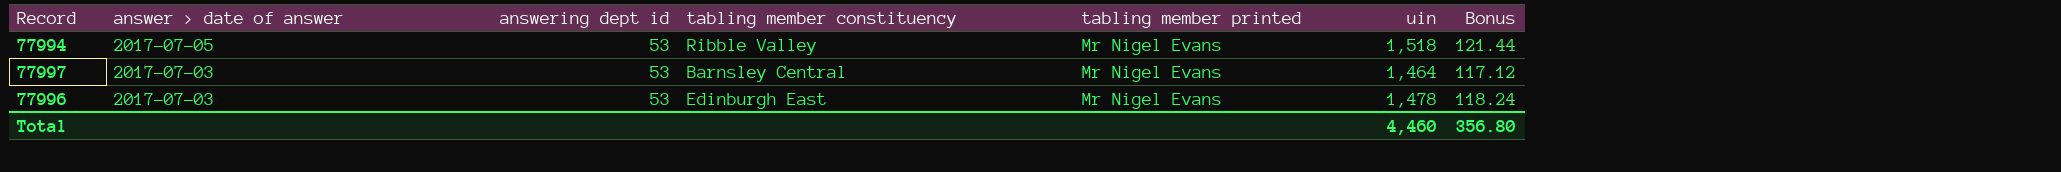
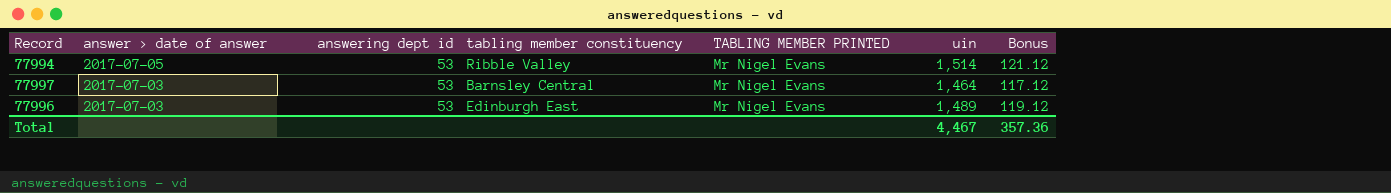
column name: tabling member printed -> TABLING MEMBER PRINTED
77994 | uin: 1,518 -> 1,514
77994 | Bonus: 121.44 -> 121.12
77996 | uin: 1,478 -> 1,489
77996 | Bonus: 118.24 -> 119.12
Total | uin: 4,460 -> 4,467
Total | Bonus: 356.80 -> 357.36

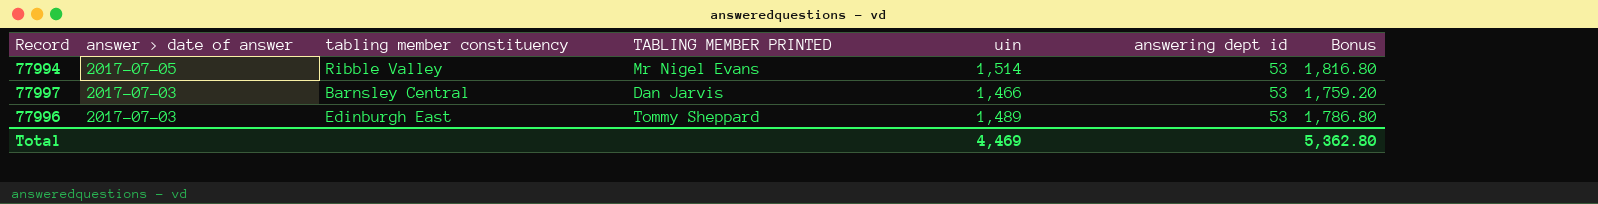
column answering dept id | position: 3 -> 6
column Bonus | formula: [uin] * 0.08 -> [uin] * 1.2
77997 | TABLING MEMBER PRINTED: Mr Nigel Evans -> Dan Jarvis
77997 | uin: 1,464 -> 1,466
77996 | TABLING MEMBER PRINTED: Mr Nigel Evans -> Tommy Sheppard
Total | uin: 4,467 -> 4,469
Total | Bonus: 357.36 -> 5,362.80

